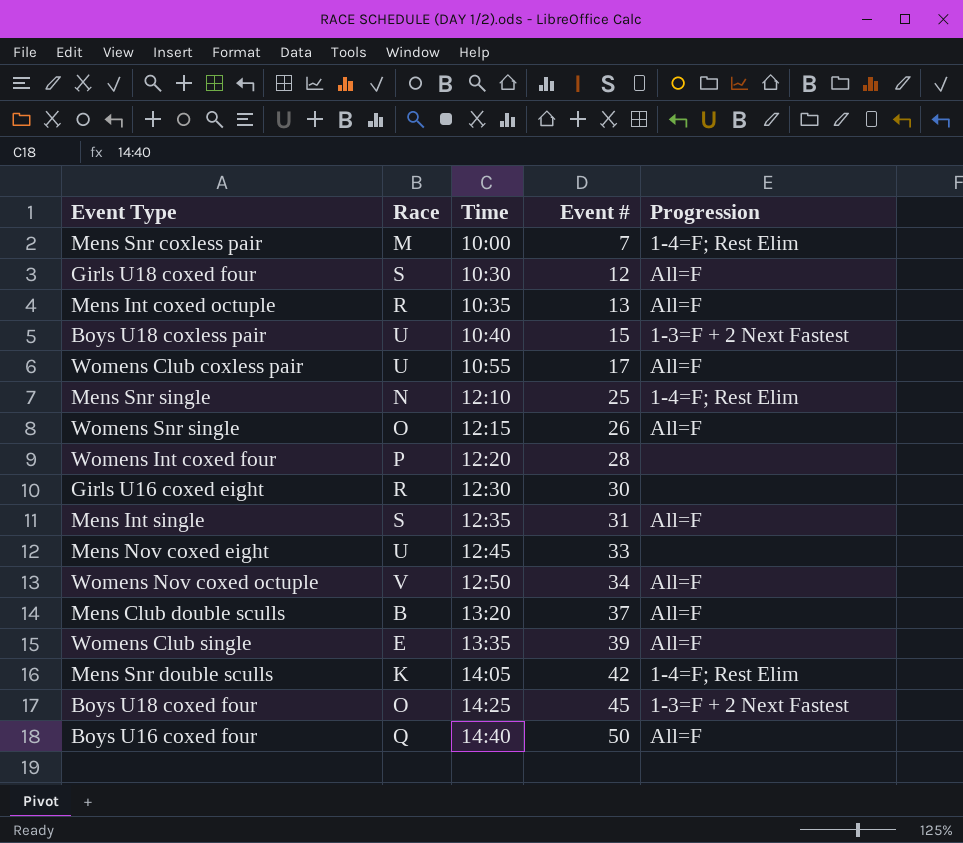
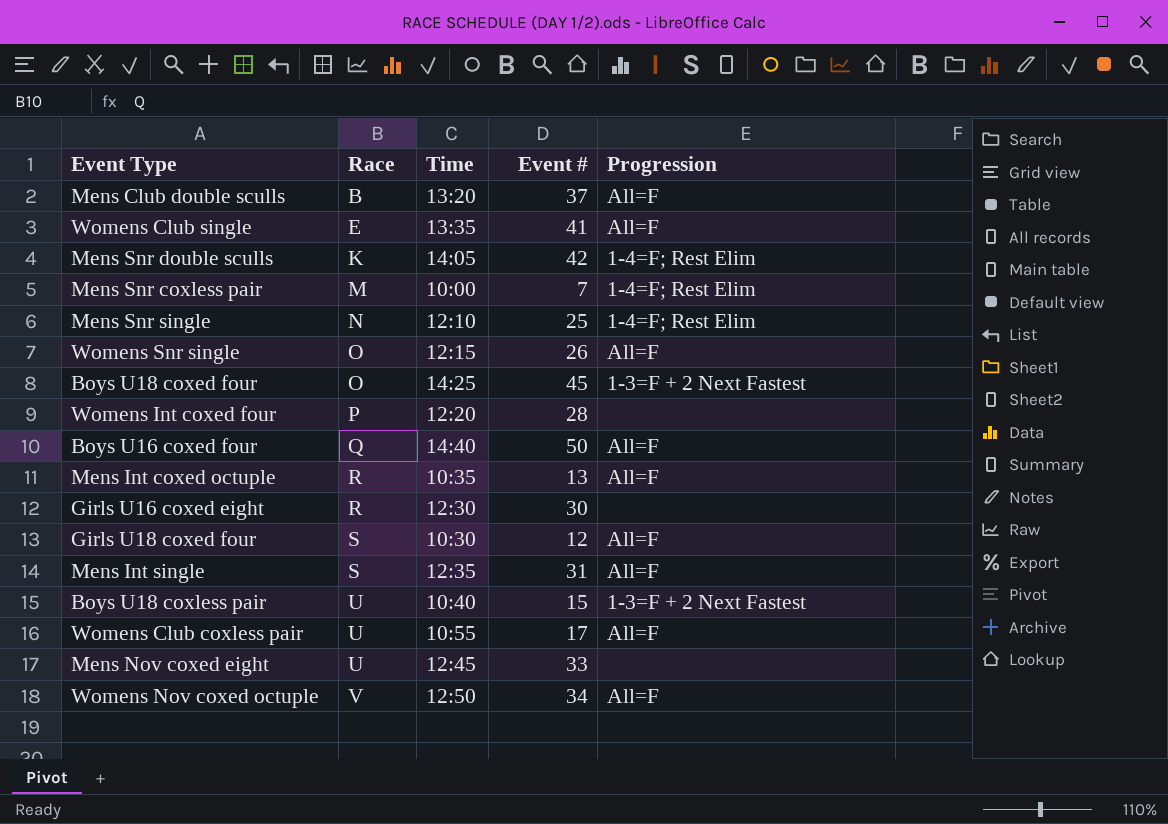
row order: Time ascending -> Race ascending
Womens Club single | Event #: 39 -> 41

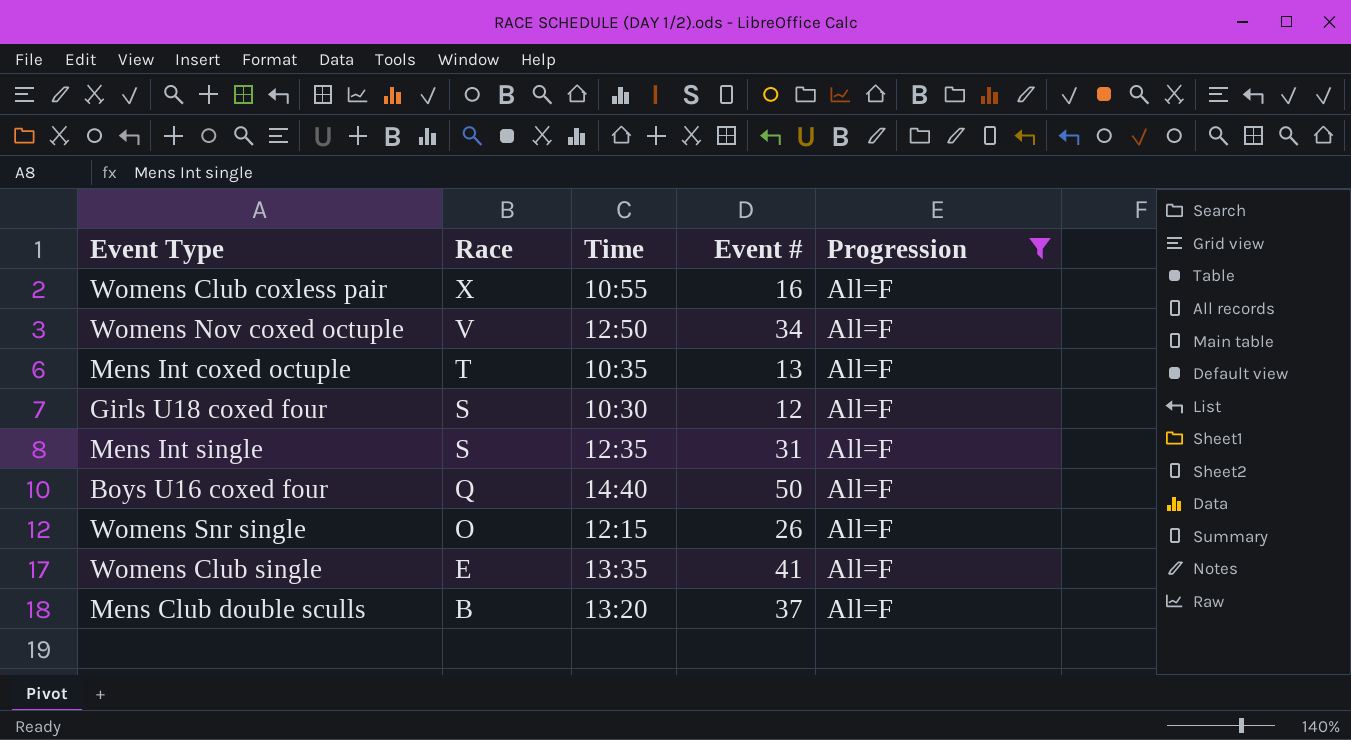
filter: none -> Progression = All=F
row order: Race ascending -> Race descending
Womens Club coxless pair | Race: U -> X
Womens Club coxless pair | Event #: 17 -> 16
Mens Int coxed octuple | Race: R -> T

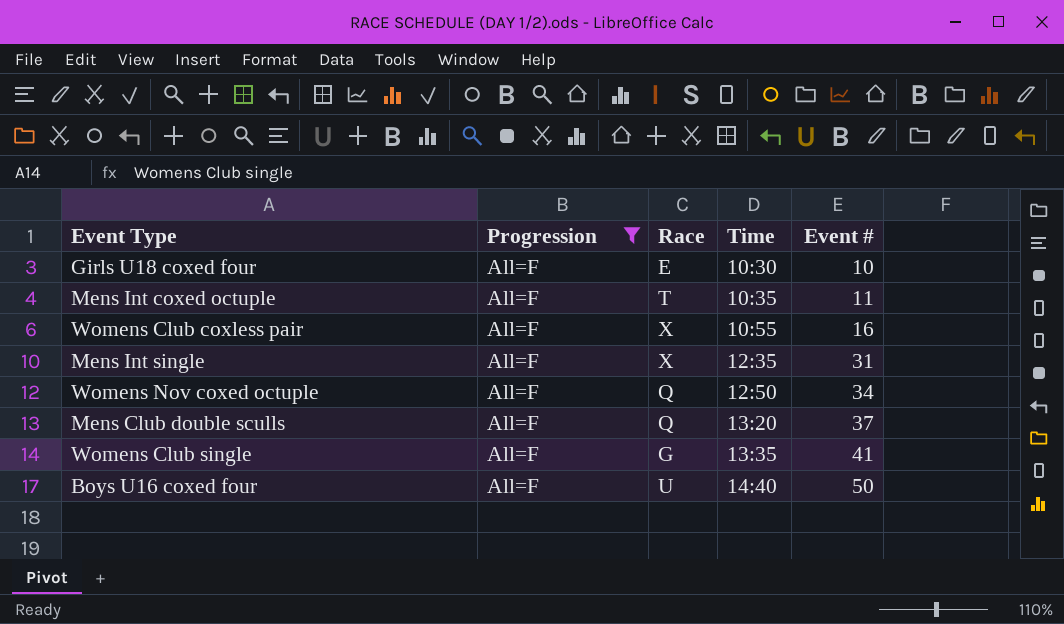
row order: Race descending -> Time ascending
column Progression | position: 5 -> 2
row Womens Snr single: O | 12:15 | 26 | All=F -> none
Girls U18 coxed four | Race: S -> E
Girls U18 coxed four | Event #: 12 -> 10
Mens Int coxed octuple | Event #: 13 -> 11
Mens Int single | Race: S -> X
Womens Nov coxed octuple | Race: V -> Q
Mens Club double sculls | Race: B -> Q
Womens Club single | Race: E -> G
Boys U16 coxed four | Race: Q -> U

